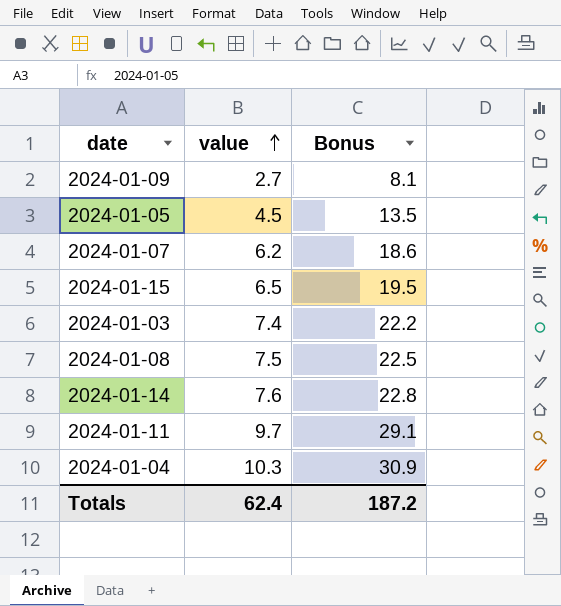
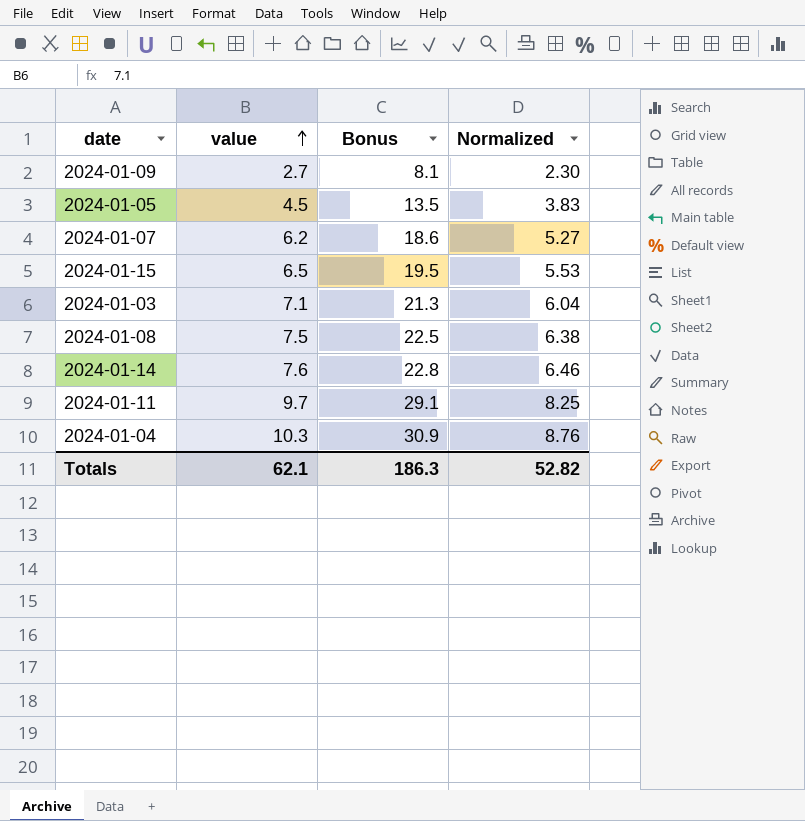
column Normalized | formula: none -> [value] * 0.85
2024-01-03 | value: 7.4 -> 7.1
2024-01-03 | Bonus: 22.2 -> 21.3
Totals | value: 62.4 -> 62.1
Totals | Bonus: 187.2 -> 186.3

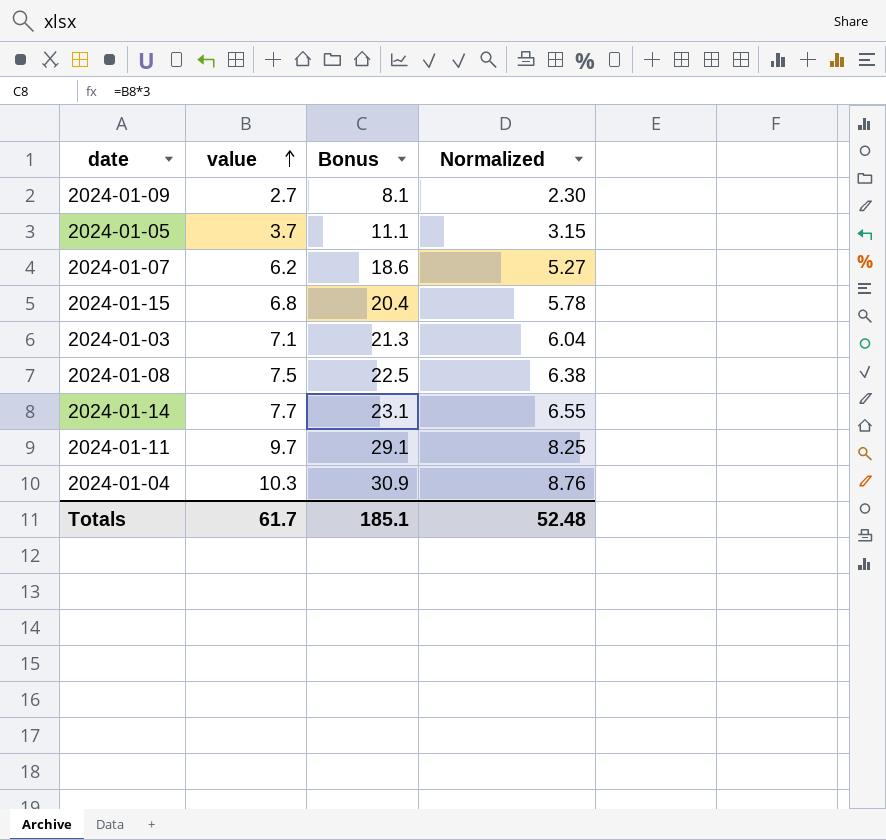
2024-01-05 | value: 4.5 -> 3.7
2024-01-05 | Bonus: 13.5 -> 11.1
2024-01-05 | Normalized: 3.83 -> 3.15
2024-01-15 | value: 6.5 -> 6.8
2024-01-15 | Bonus: 19.5 -> 20.4
2024-01-15 | Normalized: 5.53 -> 5.78
2024-01-14 | value: 7.6 -> 7.7
2024-01-14 | Bonus: 22.8 -> 23.1
2024-01-14 | Normalized: 6.46 -> 6.55
Totals | value: 62.1 -> 61.7
Totals | Bonus: 186.3 -> 185.1
Totals | Normalized: 52.82 -> 52.48

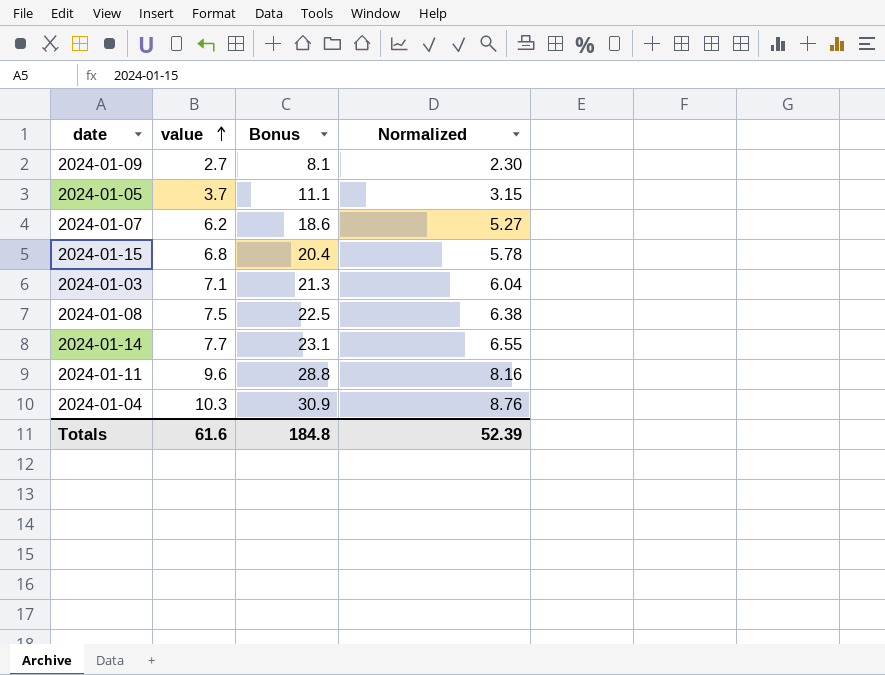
2024-01-11 | value: 9.7 -> 9.6
2024-01-11 | Bonus: 29.1 -> 28.8
2024-01-11 | Normalized: 8.25 -> 8.16
Totals | value: 61.7 -> 61.6
Totals | Bonus: 185.1 -> 184.8
Totals | Normalized: 52.48 -> 52.39

